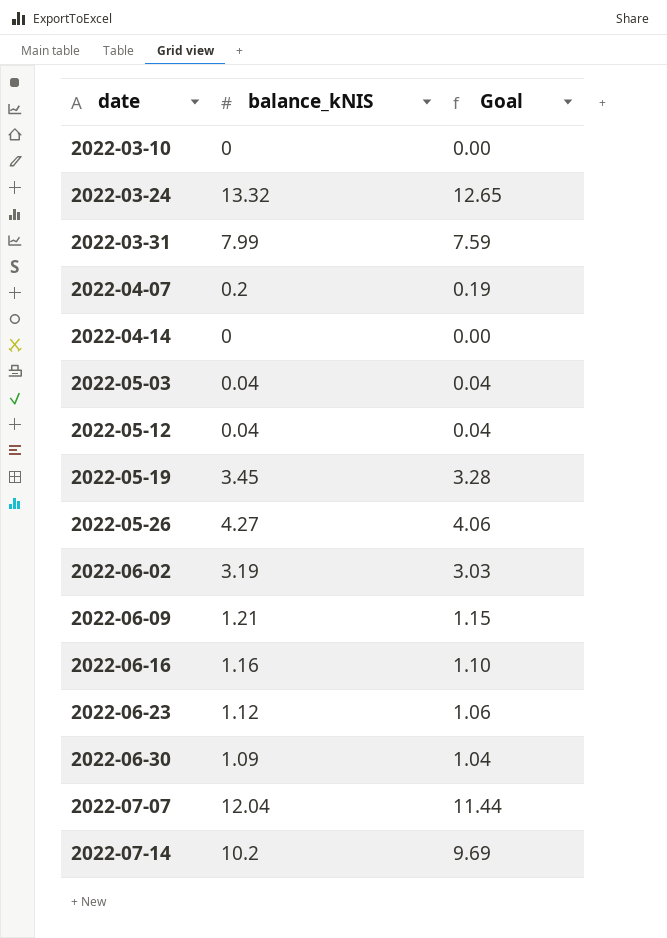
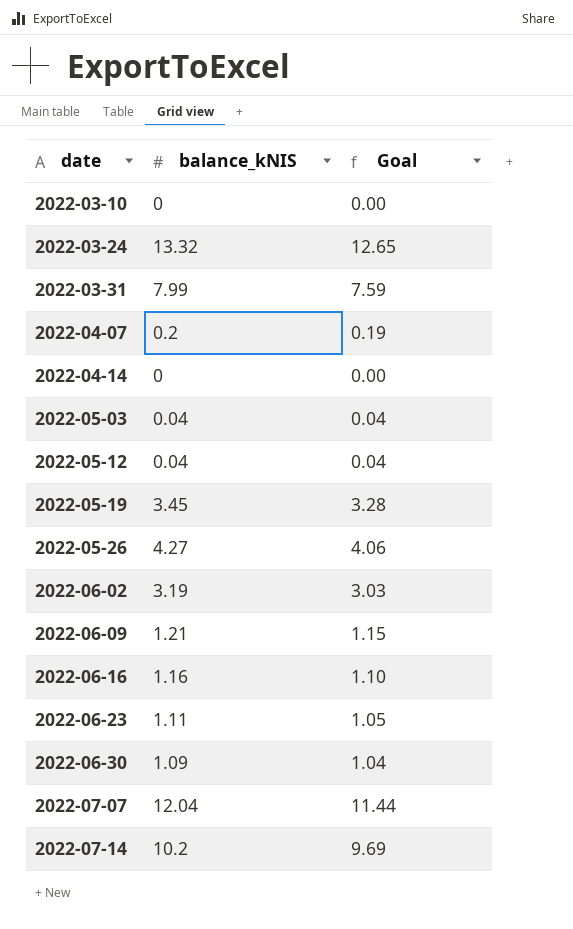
2022-06-23 | balance_kNIS: 1.12 -> 1.11
2022-06-23 | Goal: 1.06 -> 1.05

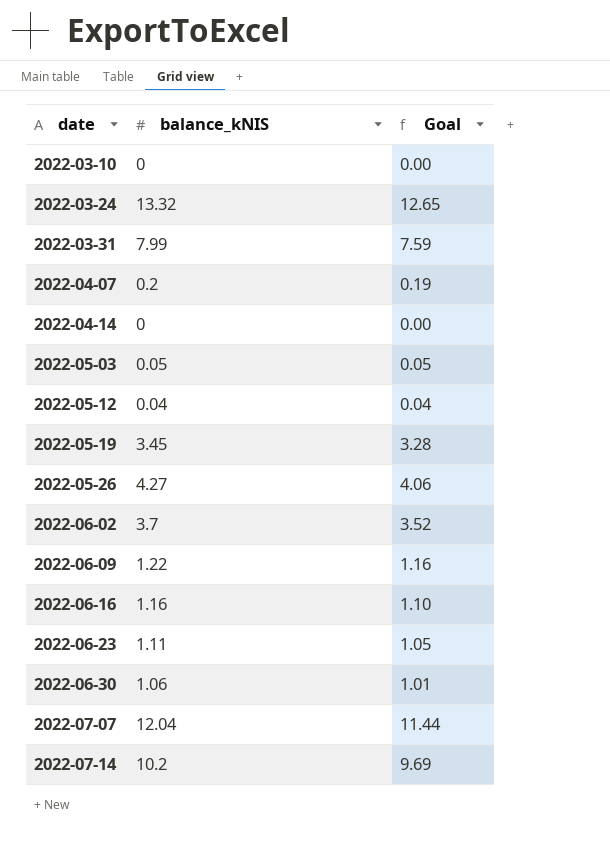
2022-05-03 | balance_kNIS: 0.04 -> 0.05
2022-05-03 | Goal: 0.04 -> 0.05
2022-06-02 | balance_kNIS: 3.19 -> 3.7
2022-06-02 | Goal: 3.03 -> 3.52
2022-06-09 | balance_kNIS: 1.21 -> 1.22
2022-06-09 | Goal: 1.15 -> 1.16
2022-06-30 | balance_kNIS: 1.09 -> 1.06
2022-06-30 | Goal: 1.04 -> 1.01

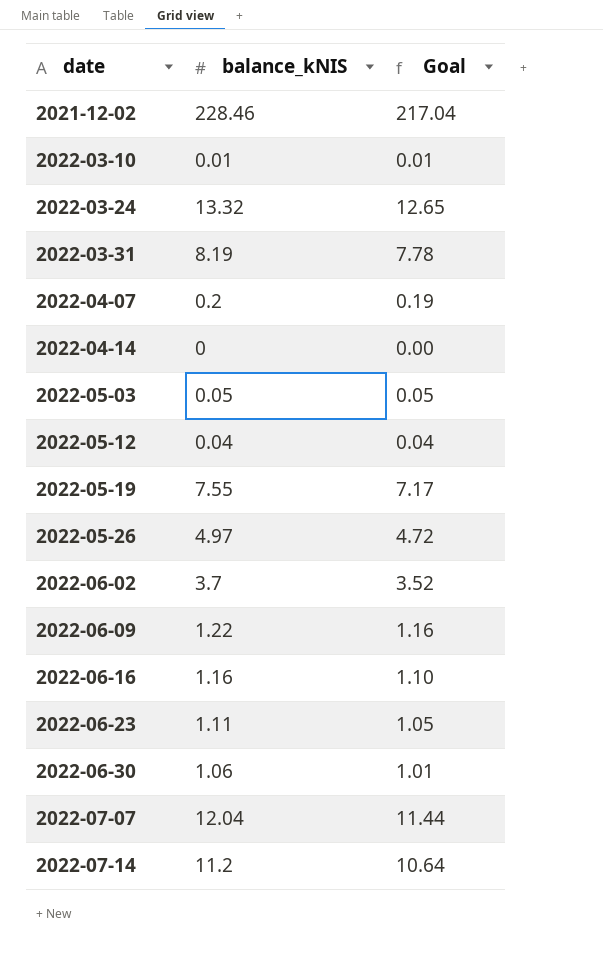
row 2021-12-02: none -> 228.46 | 217.04
2022-03-10 | balance_kNIS: 0 -> 0.01
2022-03-10 | Goal: 0.00 -> 0.01
2022-03-31 | balance_kNIS: 7.99 -> 8.19
2022-03-31 | Goal: 7.59 -> 7.78
2022-05-19 | balance_kNIS: 3.45 -> 7.55
2022-05-19 | Goal: 3.28 -> 7.17
2022-05-26 | balance_kNIS: 4.27 -> 4.97
2022-05-26 | Goal: 4.06 -> 4.72
2022-07-14 | balance_kNIS: 10.2 -> 11.2
2022-07-14 | Goal: 9.69 -> 10.64

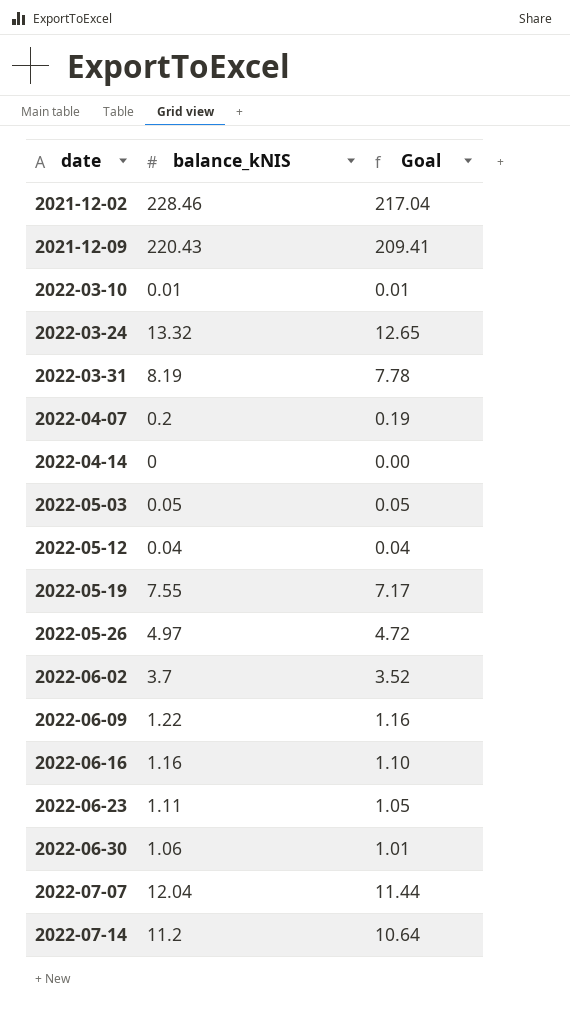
row 2021-12-09: none -> 220.43 | 209.41

